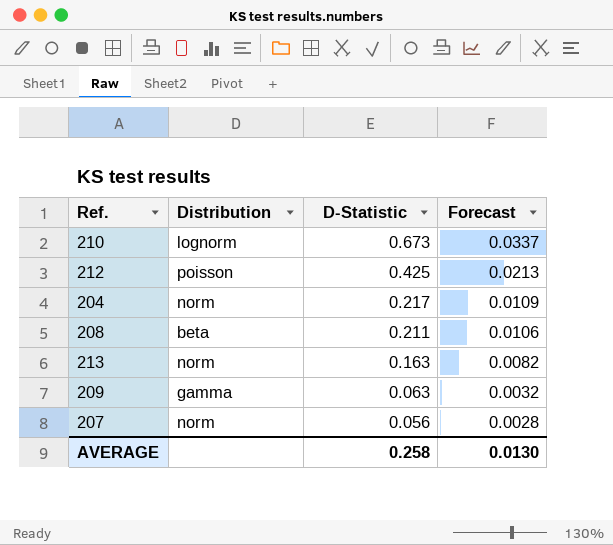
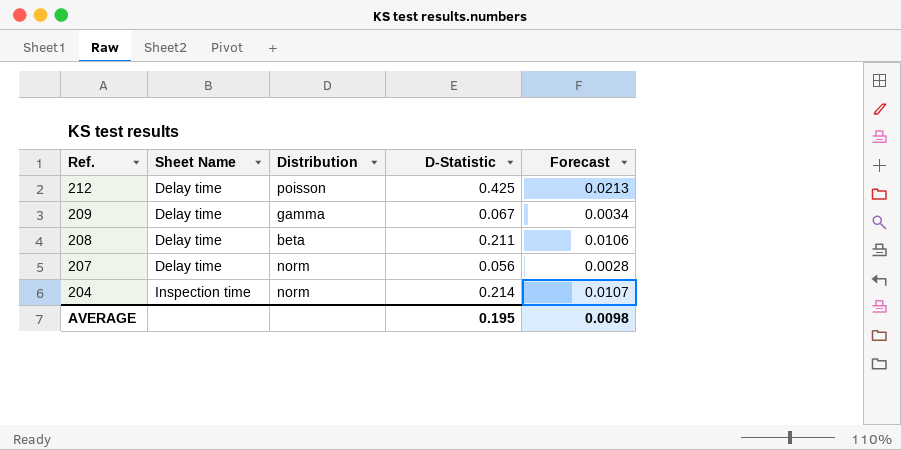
row order: D-Statistic descending -> Ref. descending
column Sheet Name | position: none -> 2
row 210: lognorm | 0.673 | 0.0337 -> none
row 213: norm | 0.163 | 0.0082 -> none
209 | D-Statistic: 0.063 -> 0.067
209 | Forecast: 0.0032 -> 0.0034
204 | D-Statistic: 0.217 -> 0.214
204 | Forecast: 0.0109 -> 0.0107
AVERAGE | D-Statistic: 0.258 -> 0.195
AVERAGE | Forecast: 0.0130 -> 0.0098

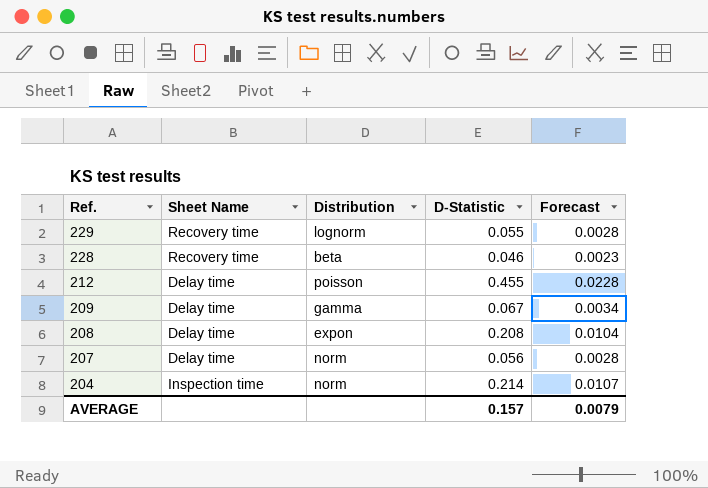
row 229: none -> Recovery time | lognorm | 0.055 | 0.0028
row 228: none -> Recovery time | beta | 0.046 | 0.0023
212 | D-Statistic: 0.425 -> 0.455
212 | Forecast: 0.0213 -> 0.0228
208 | Distribution: beta -> expon
208 | D-Statistic: 0.211 -> 0.208
208 | Forecast: 0.0106 -> 0.0104
AVERAGE | D-Statistic: 0.195 -> 0.157
AVERAGE | Forecast: 0.0098 -> 0.0079

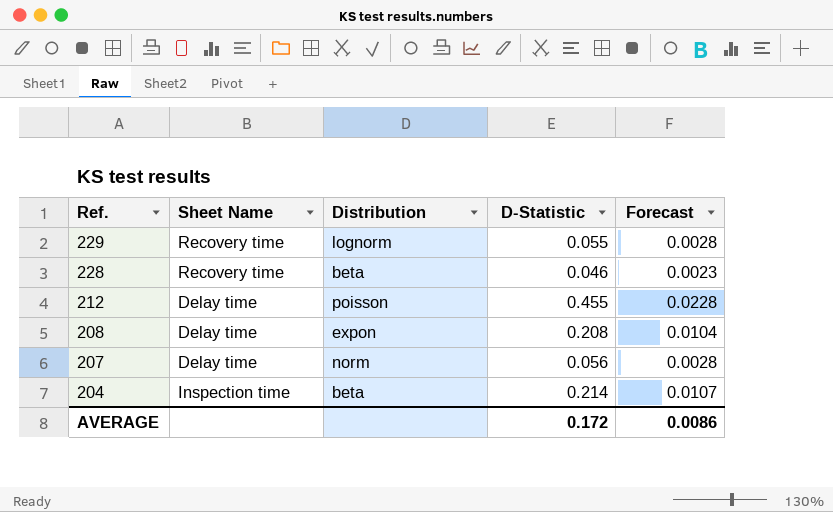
row 209: Delay time | gamma | 0.067 | 0.0034 -> none
204 | Distribution: norm -> beta
AVERAGE | D-Statistic: 0.157 -> 0.172
AVERAGE | Forecast: 0.0079 -> 0.0086

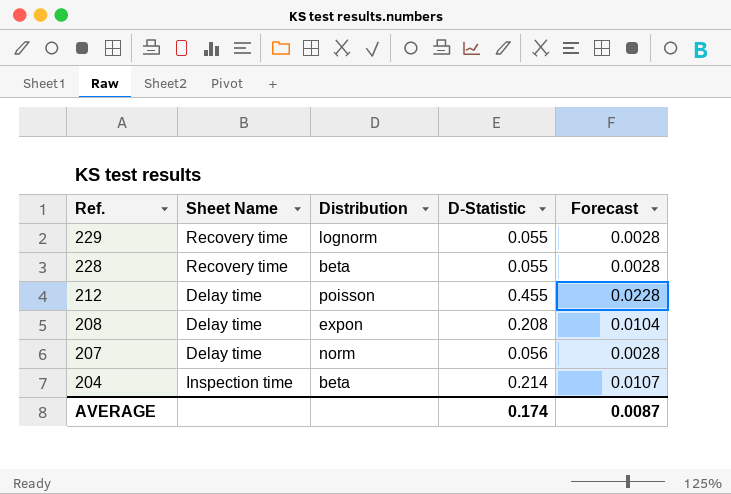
228 | D-Statistic: 0.046 -> 0.055
228 | Forecast: 0.0023 -> 0.0028
AVERAGE | D-Statistic: 0.172 -> 0.174
AVERAGE | Forecast: 0.0086 -> 0.0087

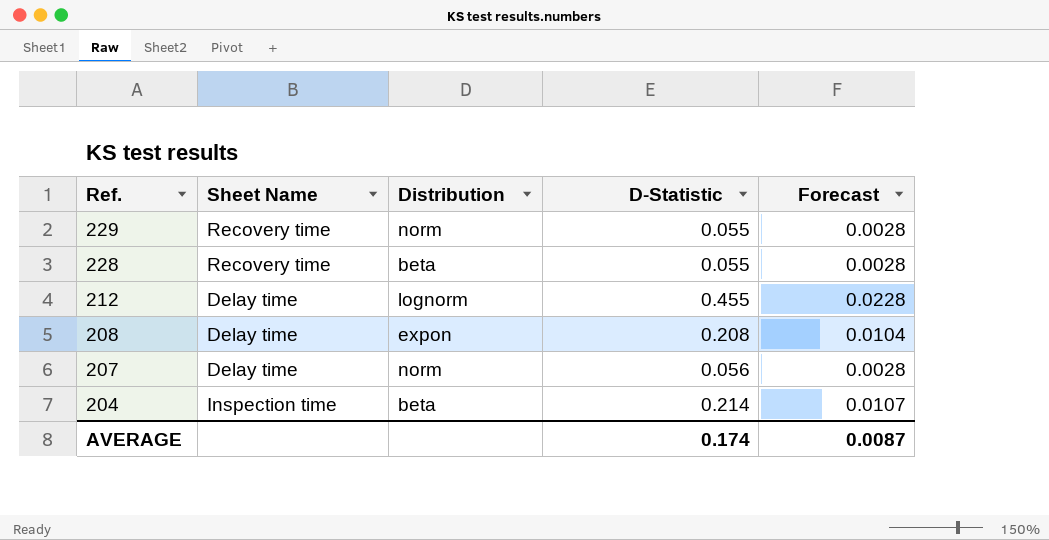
229 | Distribution: lognorm -> norm
212 | Distribution: poisson -> lognorm

